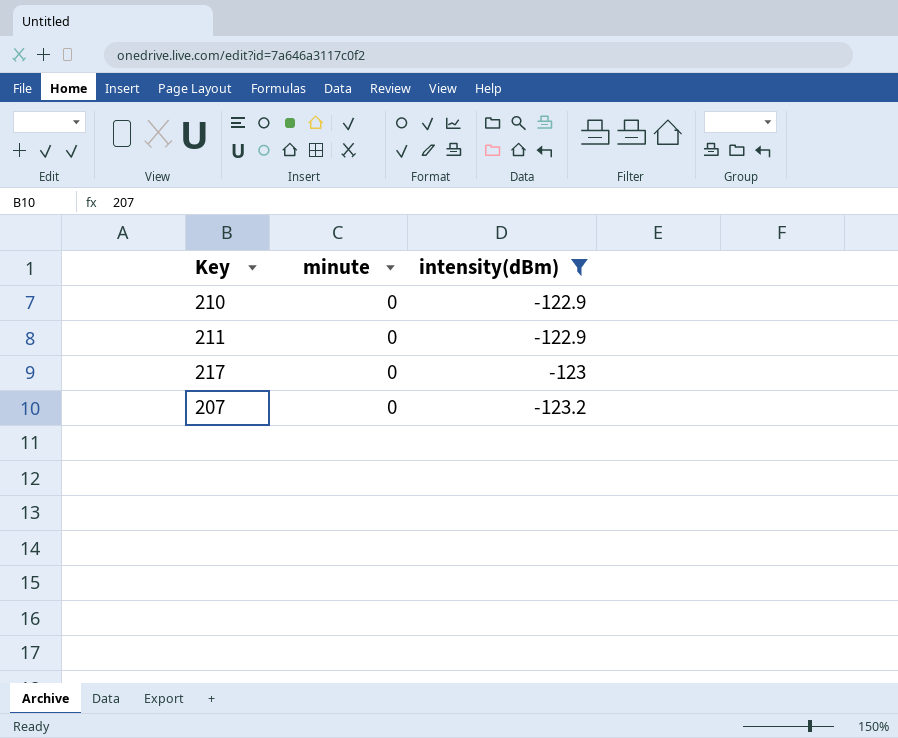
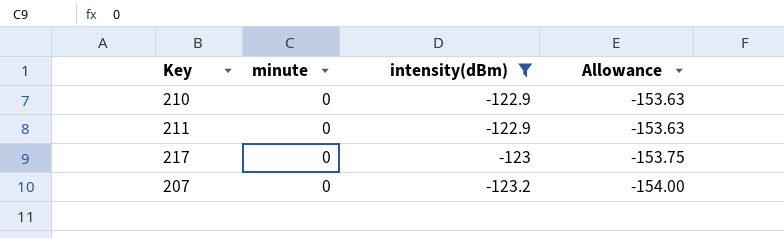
column Allowance | formula: none -> [intensity(dBm)] * 1.25

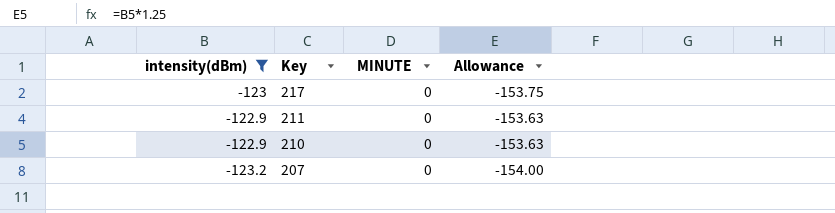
row order: intensity(dBm) descending -> Key descending
column intensity(dBm) | position: 3 -> 1
column name: minute -> MINUTE

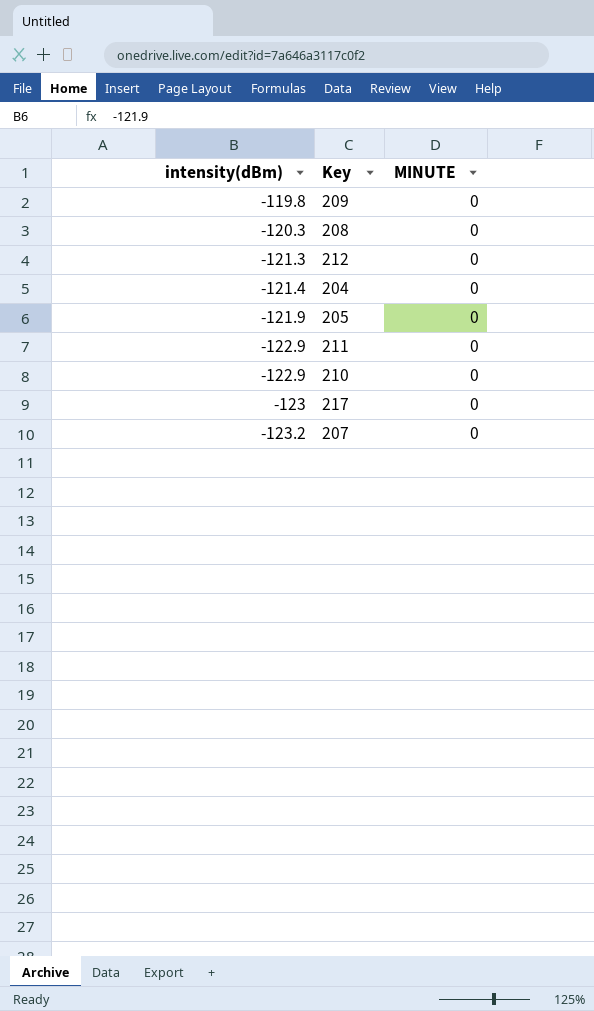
filter: intensity(dBm) <= -122.9 -> none
row order: Key descending -> intensity(dBm) descending
column Allowance | formula: [intensity(dBm)] * 1.25 -> none

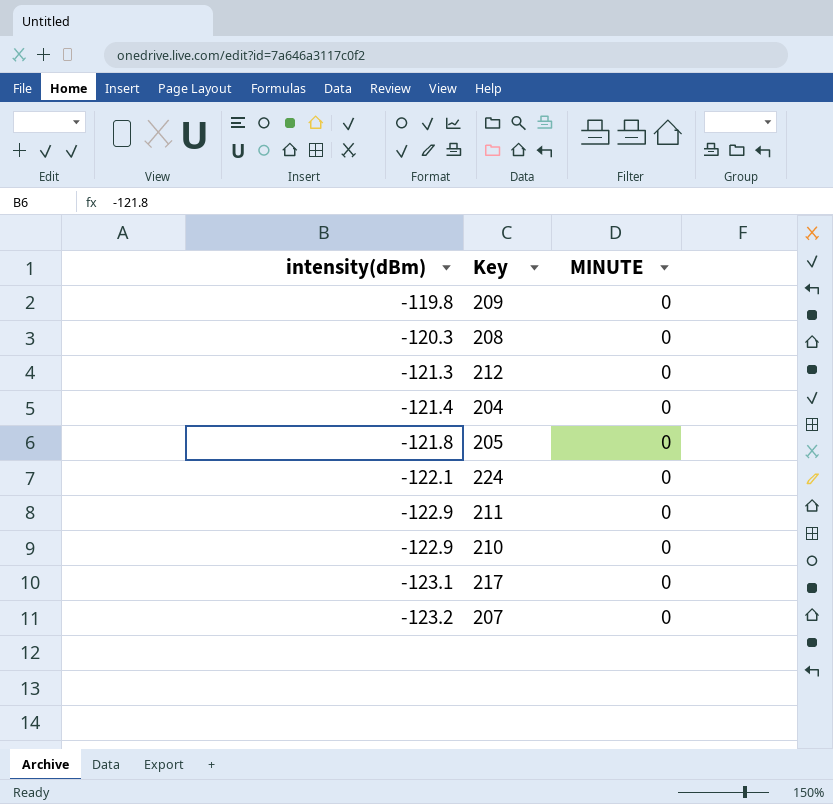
205 | intensity(dBm): -121.9 -> -121.8
row 224: none -> -122.1 | 0
217 | intensity(dBm): -123 -> -123.1

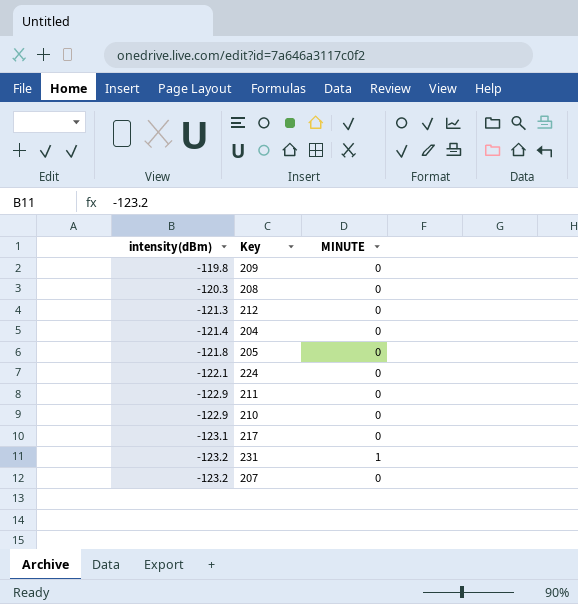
row 231: none -> -123.2 | 1

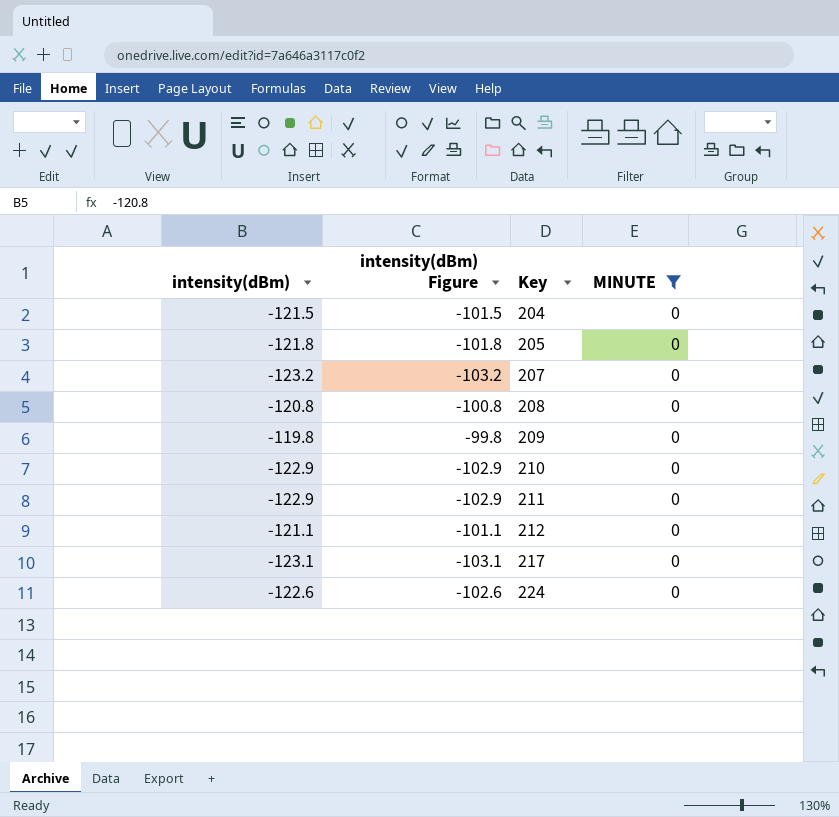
filter: none -> MINUTE = 0
row order: intensity(dBm) descending -> Key ascending
column intensity(dBm) Figure | formula: none -> [intensity(dBm)] + 20
204 | intensity(dBm): -121.4 -> -121.5
208 | intensity(dBm): -120.3 -> -120.8
212 | intensity(dBm): -121.3 -> -121.1
224 | intensity(dBm): -122.1 -> -122.6

